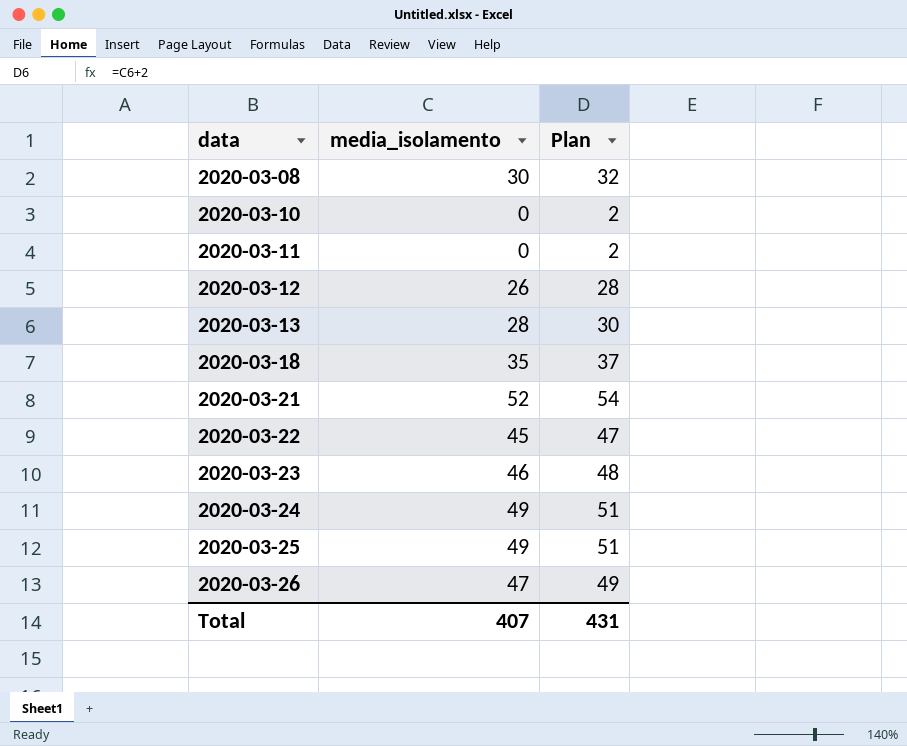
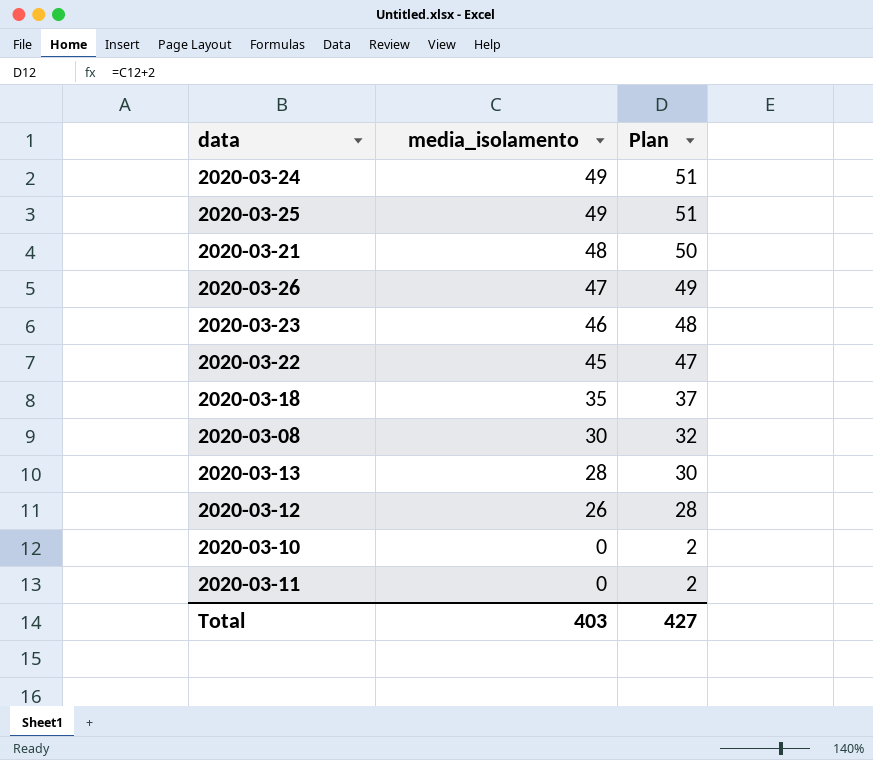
row order: data ascending -> media_isolamento descending
2020-03-21 | media_isolamento: 52 -> 48
2020-03-21 | Plan: 54 -> 50
Total | media_isolamento: 407 -> 403
Total | Plan: 431 -> 427

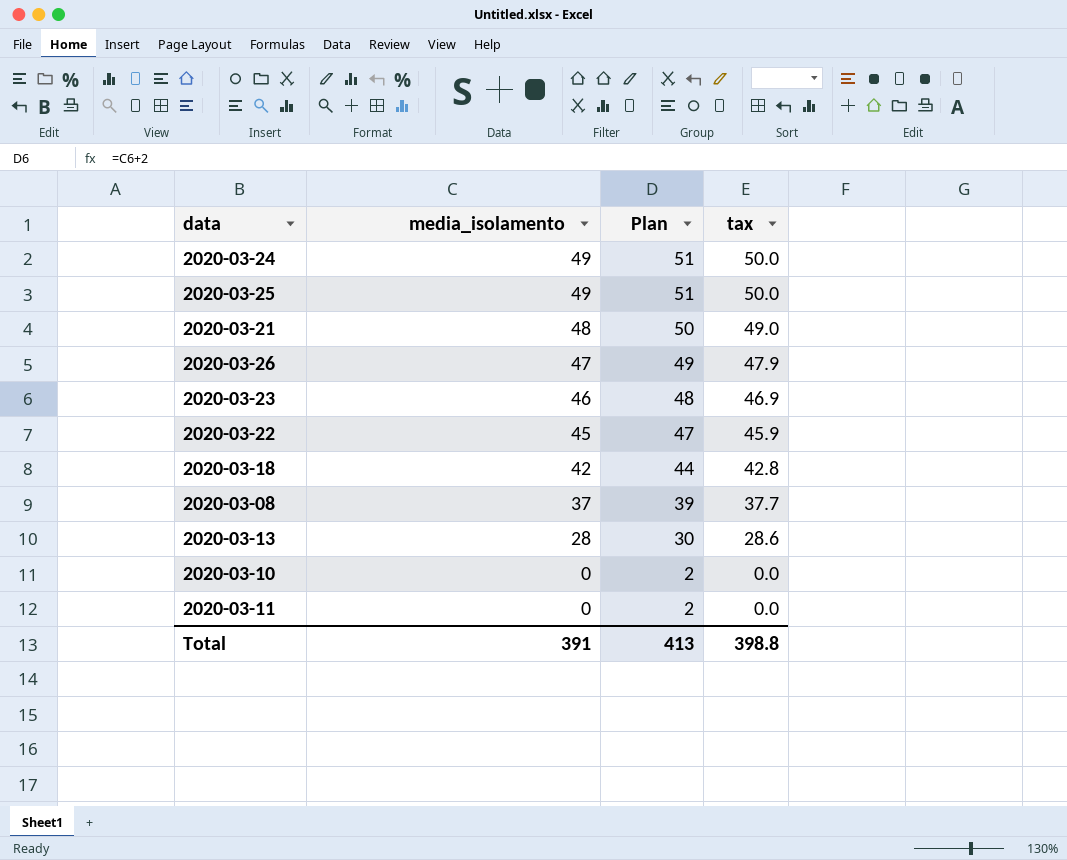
column tax | formula: none -> [media_isolamento] * 1.02
row 2020-03-12: 26 | 28 -> none
2020-03-18 | media_isolamento: 35 -> 42
2020-03-18 | Plan: 37 -> 44
2020-03-08 | media_isolamento: 30 -> 37
2020-03-08 | Plan: 32 -> 39
Total | media_isolamento: 403 -> 391
Total | Plan: 427 -> 413

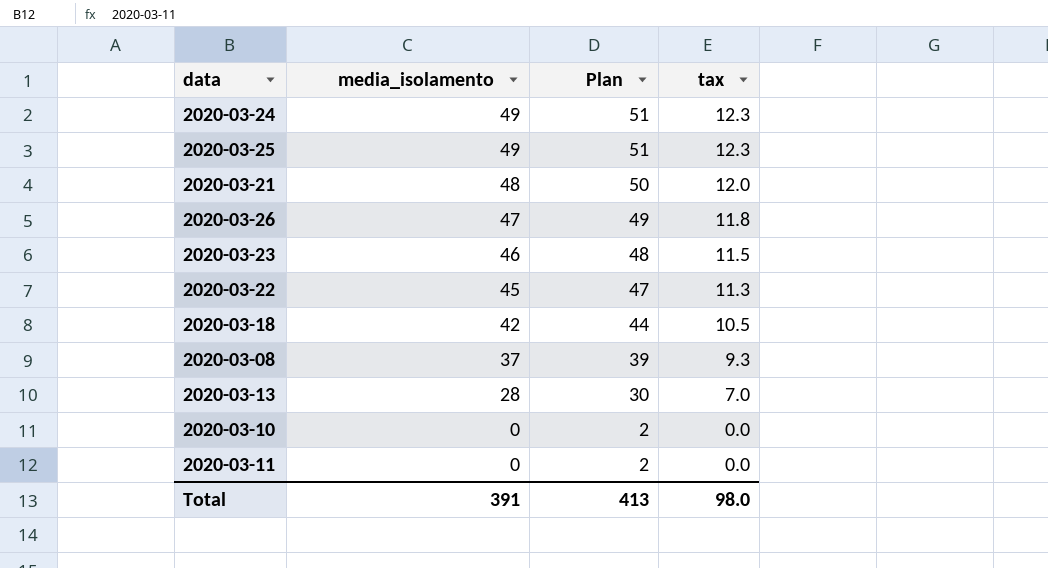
column tax | formula: [media_isolamento] * 1.02 -> [media_isolamento] * 0.25
Total | tax: 398.8 -> 98.0

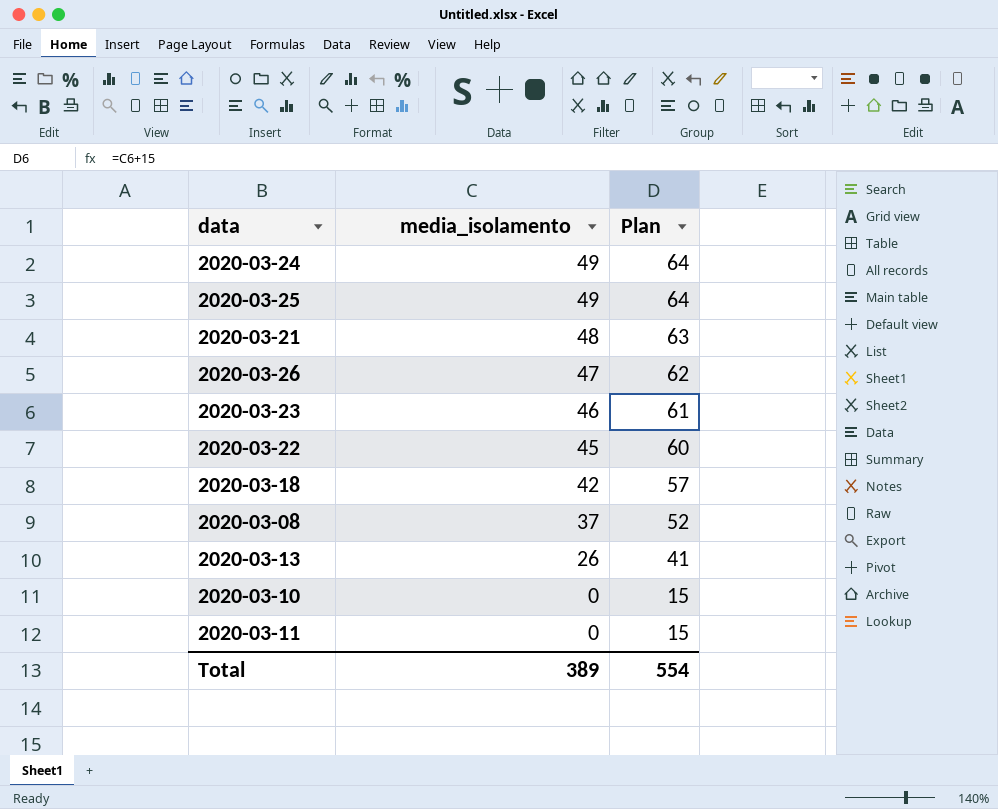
column tax | formula: [media_isolamento] * 0.25 -> none
column Plan | formula: [media_isolamento] + 2 -> [media_isolamento] + 15
2020-03-13 | media_isolamento: 28 -> 26
Total | media_isolamento: 391 -> 389
Total | Plan: 413 -> 554

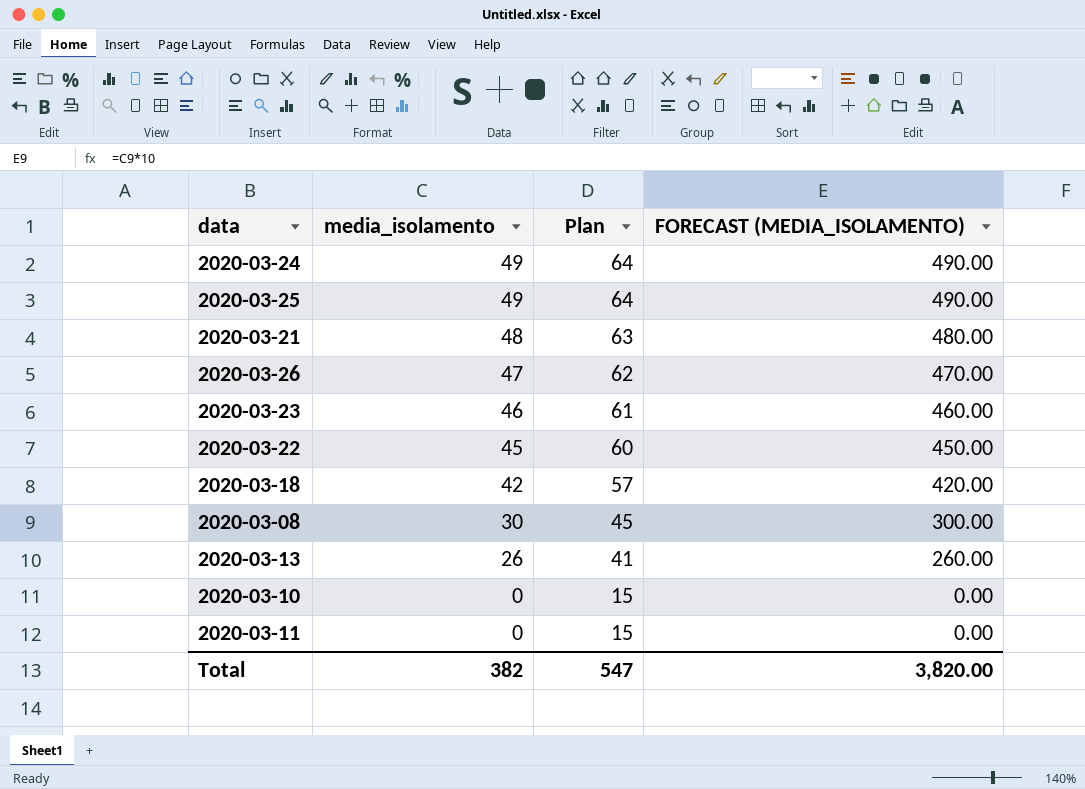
column FORECAST (MEDIA_ISOLAMENTO) | formula: none -> [media_isolamento] * 10
2020-03-08 | media_isolamento: 37 -> 30
2020-03-08 | Plan: 52 -> 45
Total | media_isolamento: 389 -> 382
Total | Plan: 554 -> 547

